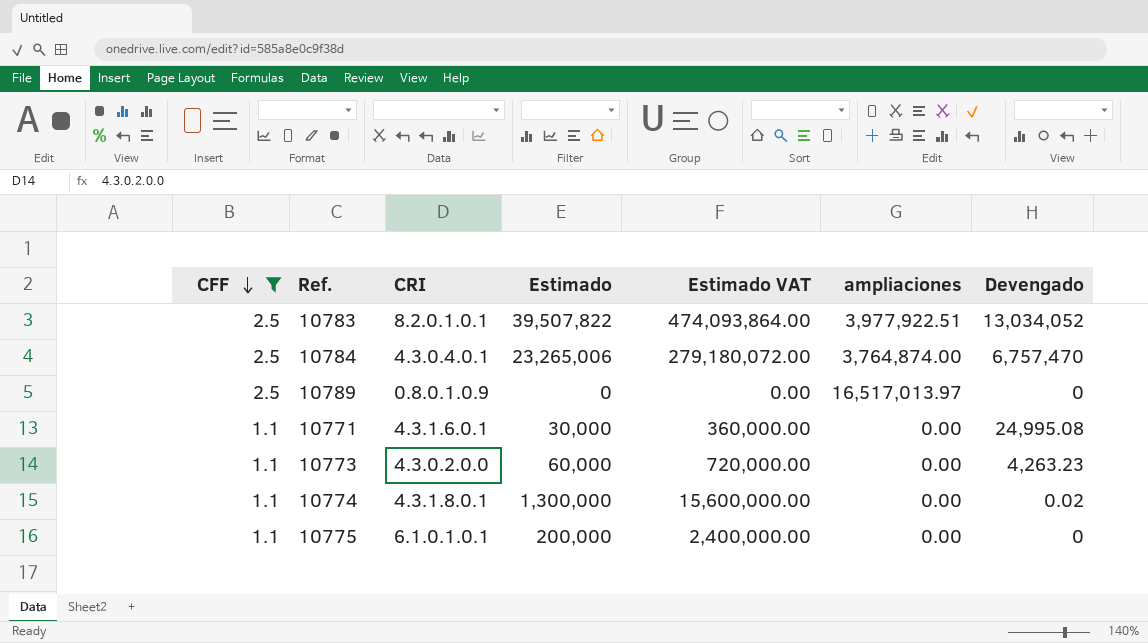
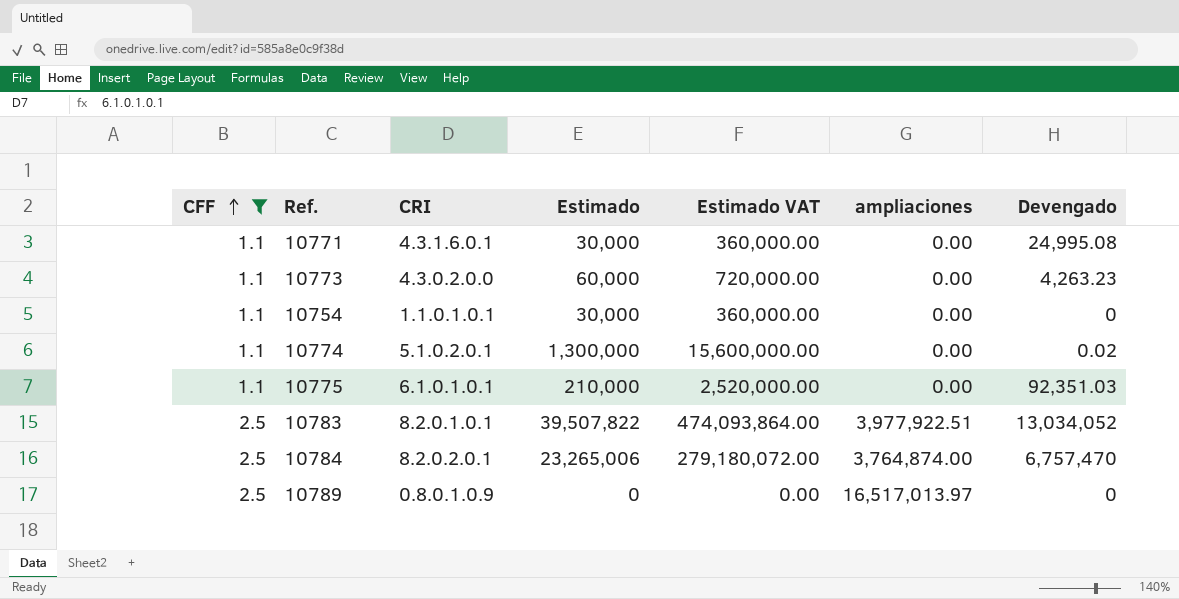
row order: CFF descending -> CFF ascending
row 10754: none -> 1.1 | 1.1.0.1.0.1 | 30,000 | 360,000.00 | 0.00 | 0
10774 | CRI: 4.3.1.8.0.1 -> 5.1.0.2.0.1
10775 | Estimado: 200,000 -> 210,000
10775 | Estimado VAT: 2,400,000.00 -> 2,520,000.00
10775 | Devengado: 0 -> 92,351.03
10784 | CRI: 4.3.0.4.0.1 -> 8.2.0.2.0.1

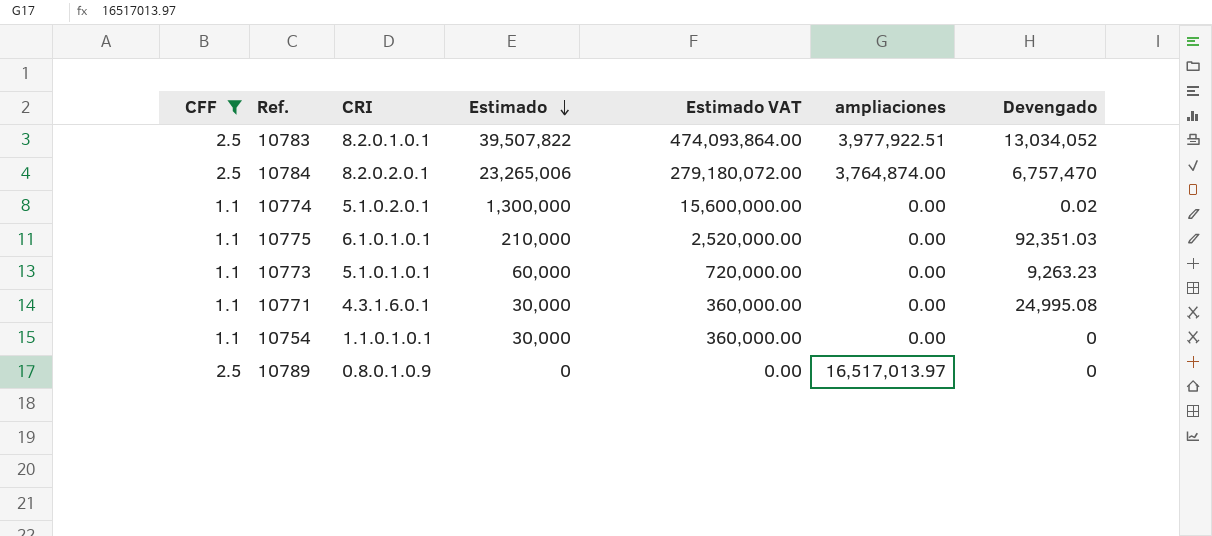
row order: CFF ascending -> Estimado descending
10773 | CRI: 4.3.0.2.0.0 -> 5.1.0.1.0.1
10773 | Devengado: 4,263.23 -> 9,263.23

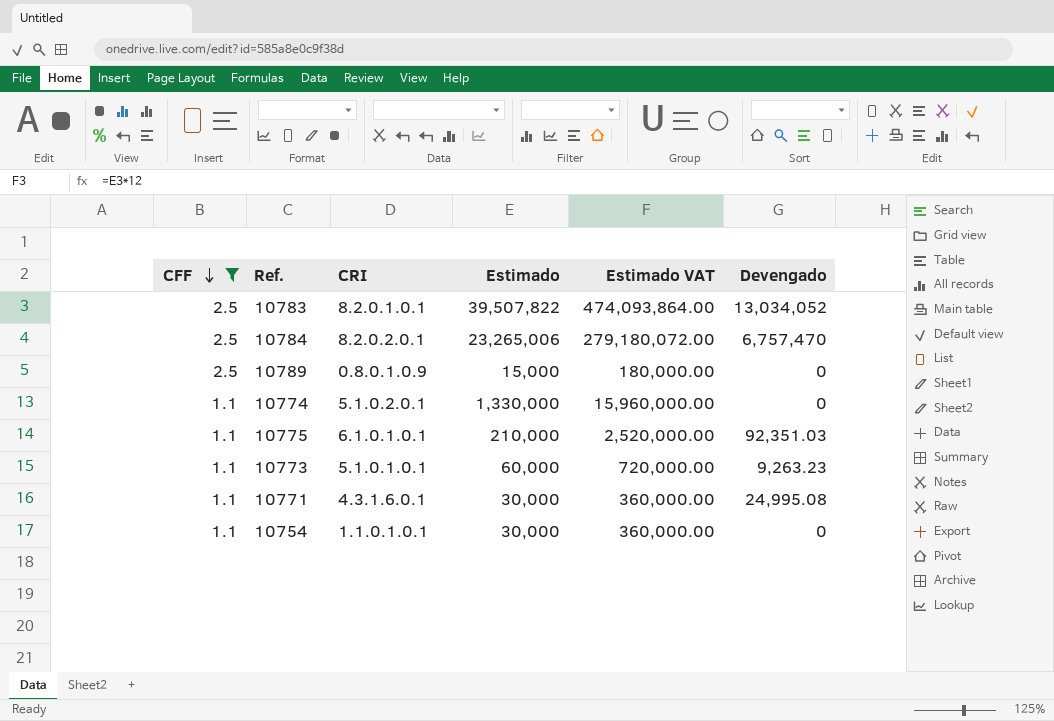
row order: Estimado descending -> CFF descending
column ampliaciones | position: 6 -> none
10789 | Estimado: 0 -> 15,000
10789 | Estimado VAT: 0.00 -> 180,000.00
10774 | Estimado: 1,300,000 -> 1,330,000
10774 | Estimado VAT: 15,600,000.00 -> 15,960,000.00
10774 | Devengado: 0.02 -> 0

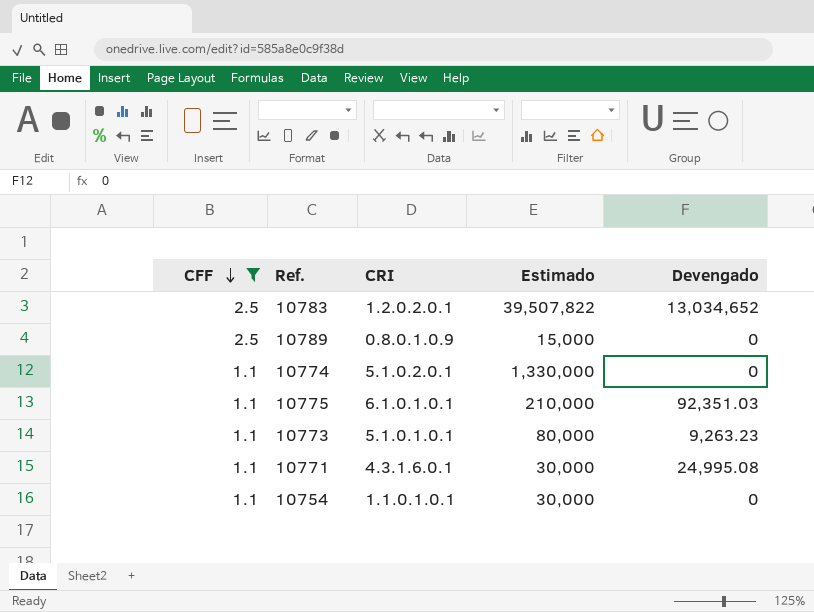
column Estimado VAT | formula: [Estimado] * 12 -> none
row 10784: 2.5 | 8.2.0.2.0.1 | 23,265,006 | 279,180,072.00 | 6,757,470 -> none
10783 | CRI: 8.2.0.1.0.1 -> 1.2.0.2.0.1
10783 | Devengado: 13,034,052 -> 13,034,652
10773 | Estimado: 60,000 -> 80,000

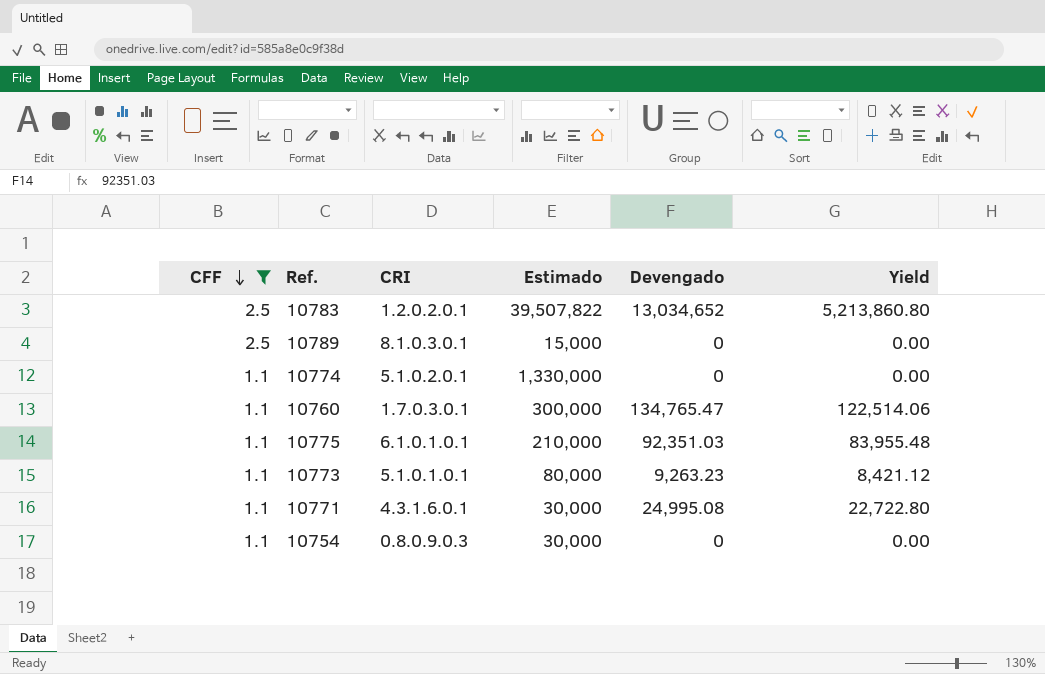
column Yield | formula: none -> [Devengado] / [CFF]
10789 | CRI: 0.8.0.1.0.9 -> 8.1.0.3.0.1
row 10760: none -> 1.1 | 1.7.0.3.0.1 | 300,000 | 134,765.47 | 122,514.06
10754 | CRI: 1.1.0.1.0.1 -> 0.8.0.9.0.3

